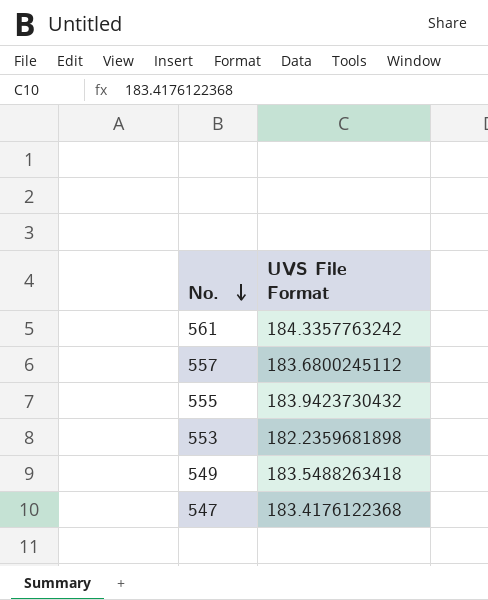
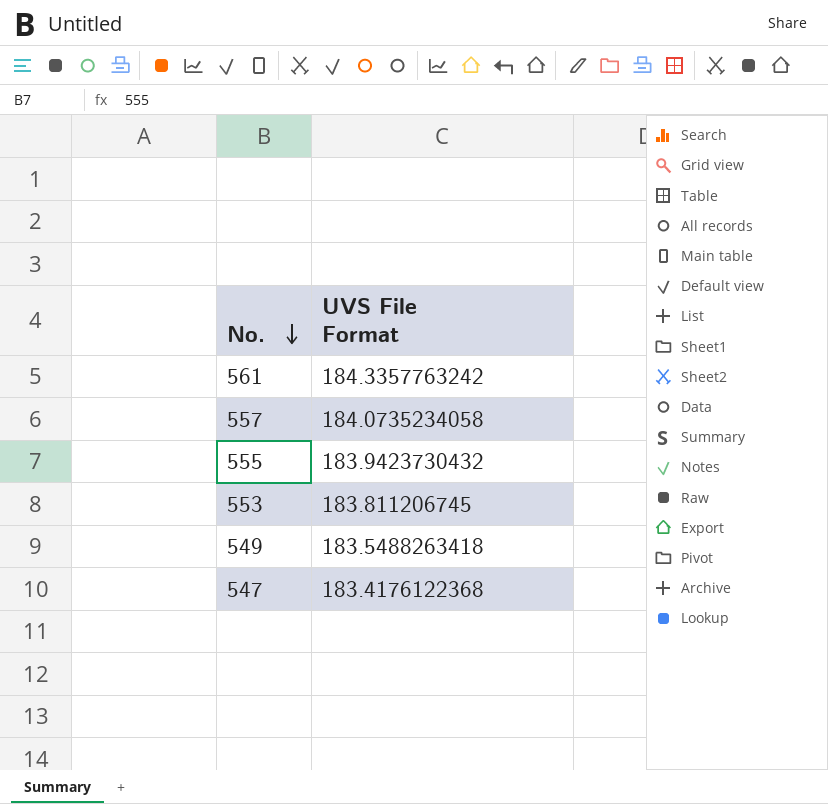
557 | UVS File Format: 183.6800245112 -> 184.0735234058
553 | UVS File Format: 182.2359681898 -> 183.811206745

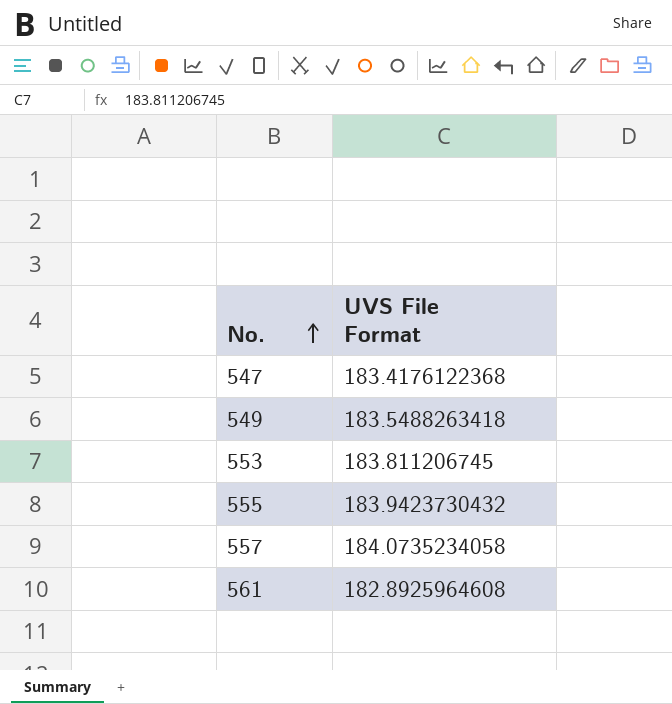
row order: No. descending -> No. ascending
561 | UVS File Format: 184.3357763242 -> 182.8925964608

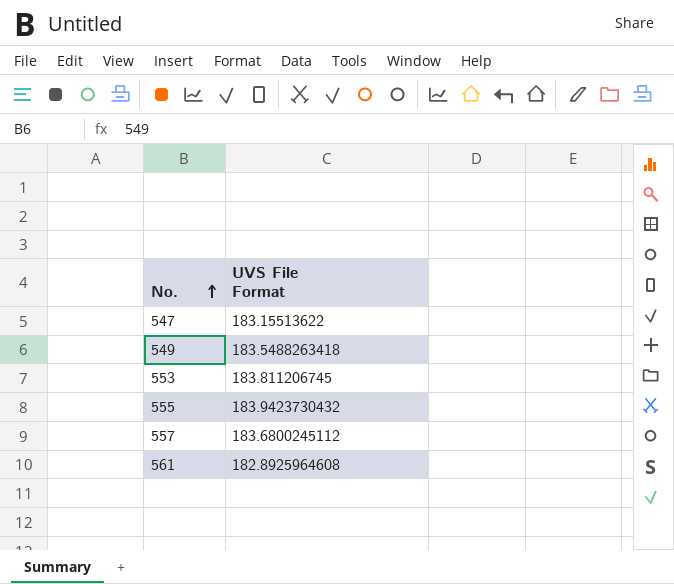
547 | UVS File Format: 183.4176122368 -> 183.15513622
557 | UVS File Format: 184.0735234058 -> 183.6800245112

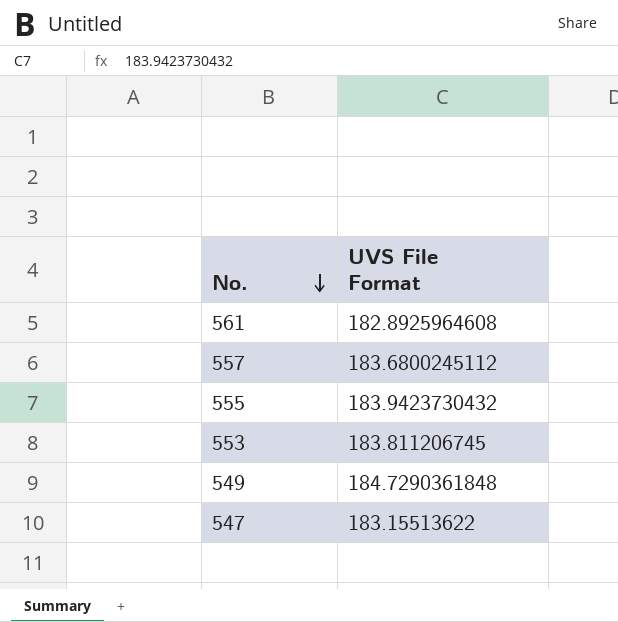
row order: No. ascending -> No. descending
549 | UVS File Format: 183.5488263418 -> 184.7290361848

